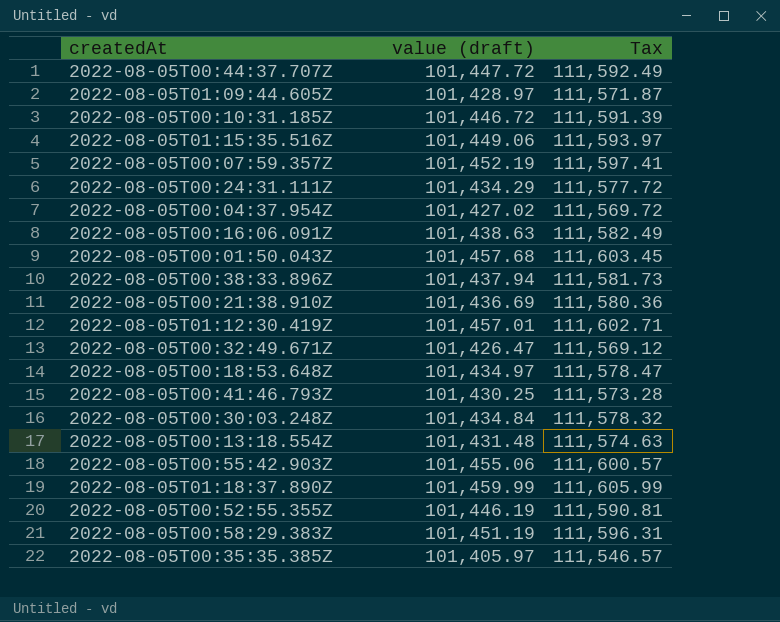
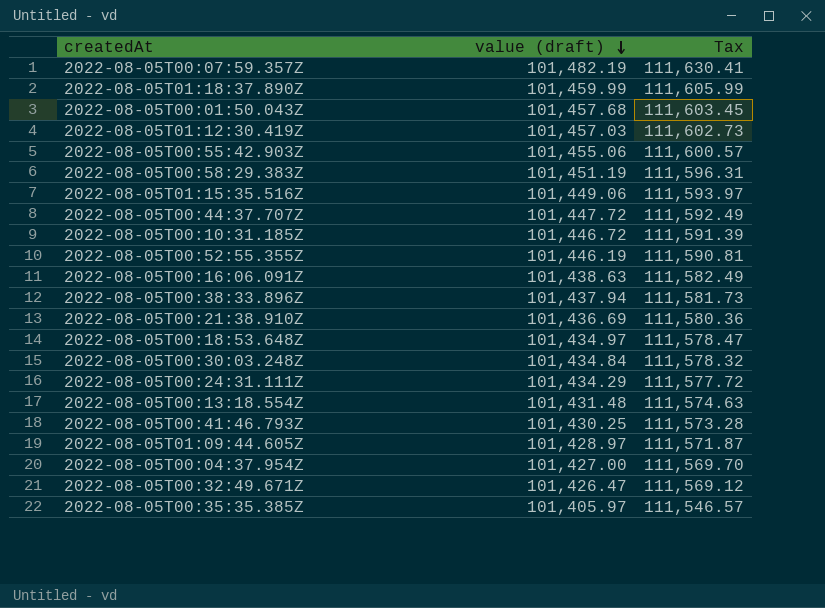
row order: none -> value (draft) descending
2022-08-05T00:07:59.357Z | value (draft): 101,452.19 -> 101,482.19
2022-08-05T00:07:59.357Z | Tax: 111,597.41 -> 111,630.41
2022-08-05T01:12:30.419Z | value (draft): 101,457.01 -> 101,457.03
2022-08-05T01:12:30.419Z | Tax: 111,602.71 -> 111,602.73
2022-08-05T00:04:37.954Z | value (draft): 101,427.02 -> 101,427.00
2022-08-05T00:04:37.954Z | Tax: 111,569.72 -> 111,569.70

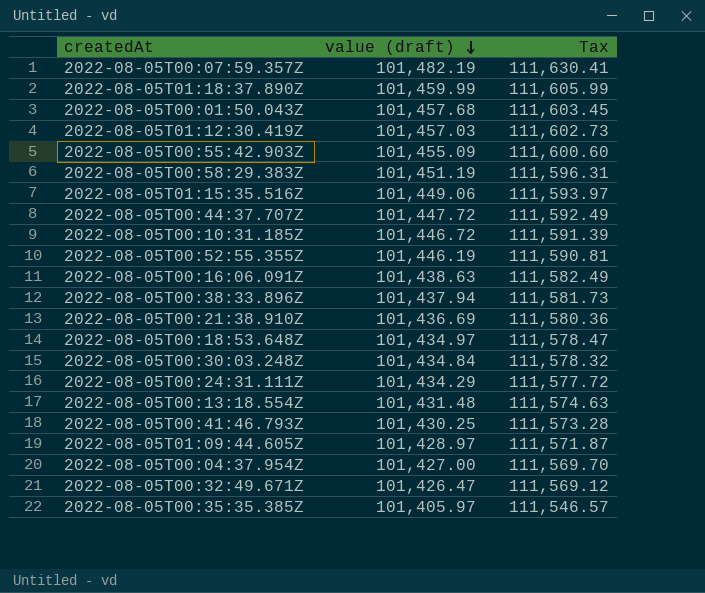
2022-08-05T00:55:42.903Z | value (draft): 101,455.06 -> 101,455.09
2022-08-05T00:55:42.903Z | Tax: 111,600.57 -> 111,600.60

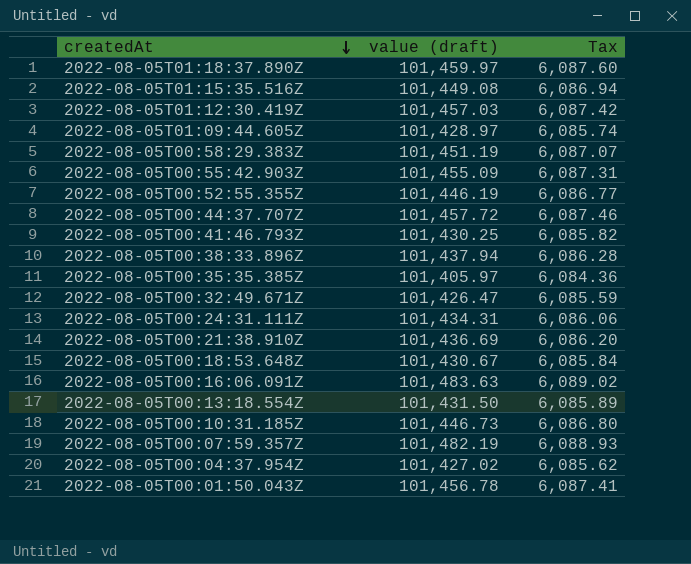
row order: value (draft) descending -> createdAt descending
column Tax | formula: [value (draft)] * 1.1 -> [value (draft)] * 0.06
row 2022-08-05T00:30:03.248Z: 101,434.84 | 111,578.32 -> none
2022-08-05T01:18:37.890Z | value (draft): 101,459.99 -> 101,459.97
2022-08-05T01:15:35.516Z | value (draft): 101,449.06 -> 101,449.08
2022-08-05T00:44:37.707Z | value (draft): 101,447.72 -> 101,457.72
2022-08-05T00:24:31.111Z | value (draft): 101,434.29 -> 101,434.31
2022-08-05T00:18:53.648Z | value (draft): 101,434.97 -> 101,430.67
2022-08-05T00:16:06.091Z | value (draft): 101,438.63 -> 101,483.63
2022-08-05T00:13:18.554Z | value (draft): 101,431.48 -> 101,431.50
2022-08-05T00:10:31.185Z | value (draft): 101,446.72 -> 101,446.73
2022-08-05T00:04:37.954Z | value (draft): 101,427.00 -> 101,427.02
2022-08-05T00:01:50.043Z | value (draft): 101,457.68 -> 101,456.78

